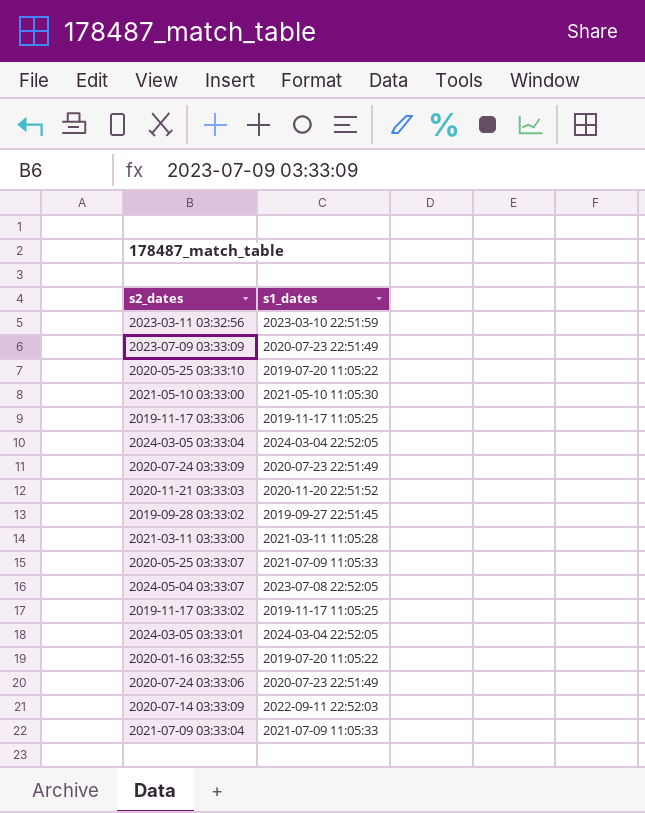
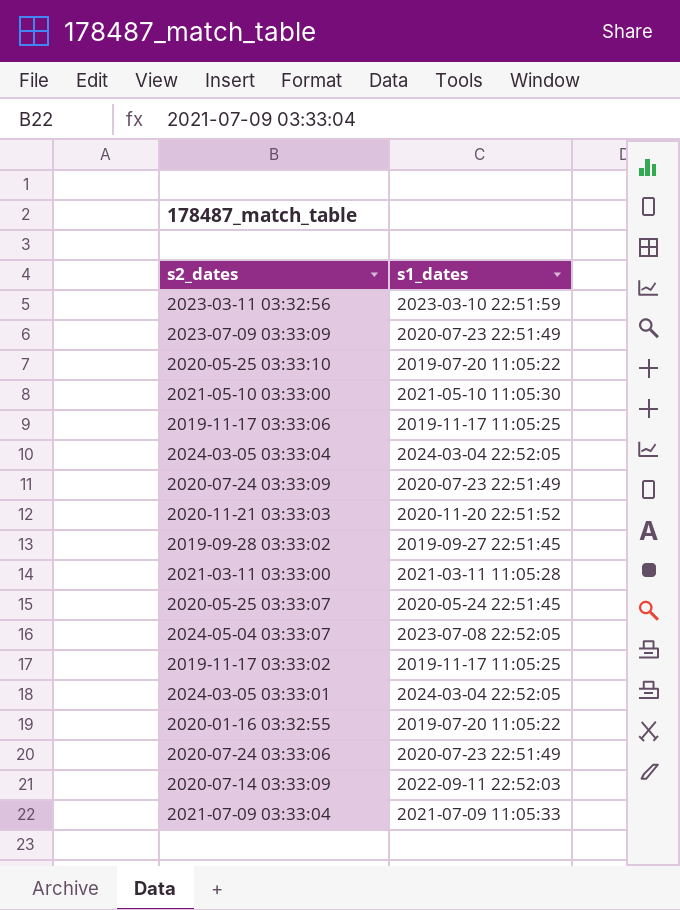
2020-05-25 03:33:07 | s1_dates: 2021-07-09 11:05:33 -> 2020-05-24 22:51:45

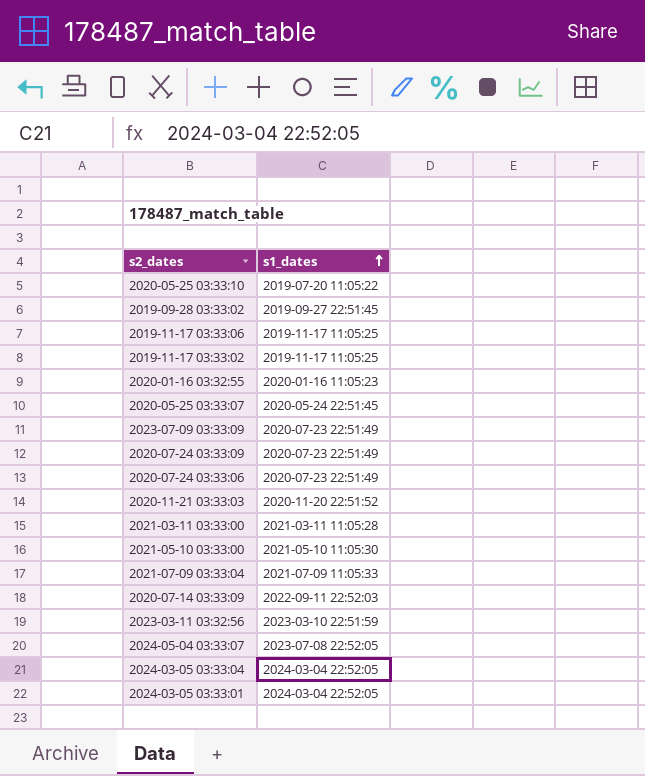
row order: none -> s1_dates ascending
2020-01-16 03:32:55 | s1_dates: 2019-07-20 11:05:22 -> 2020-01-16 11:05:23

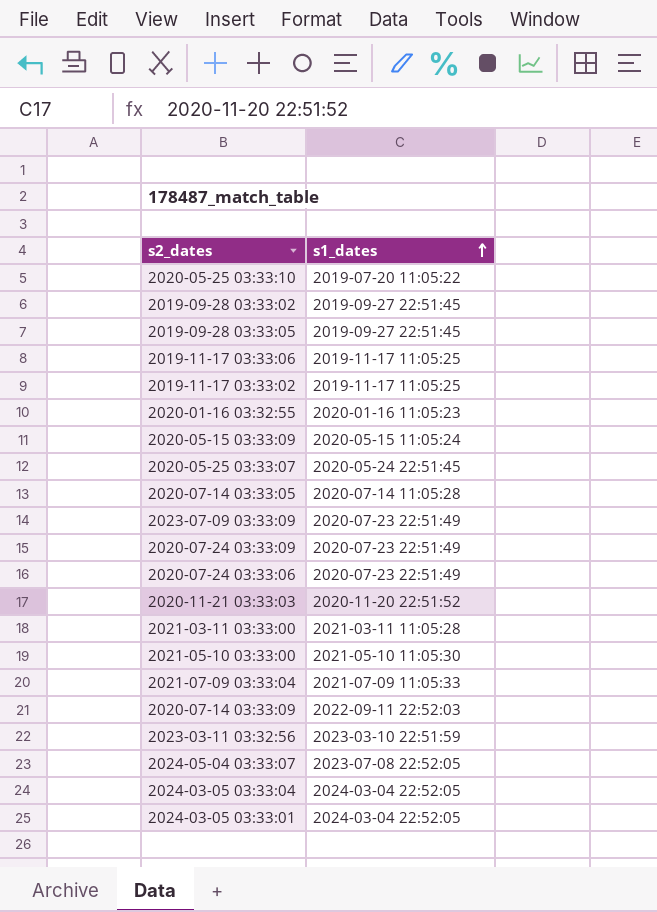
row 2019-09-28 03:33:05: none -> 2019-09-27 22:51:45
row 2020-05-15 03:33:09: none -> 2020-05-15 11:05:24
row 2020-07-14 03:33:05: none -> 2020-07-14 11:05:28

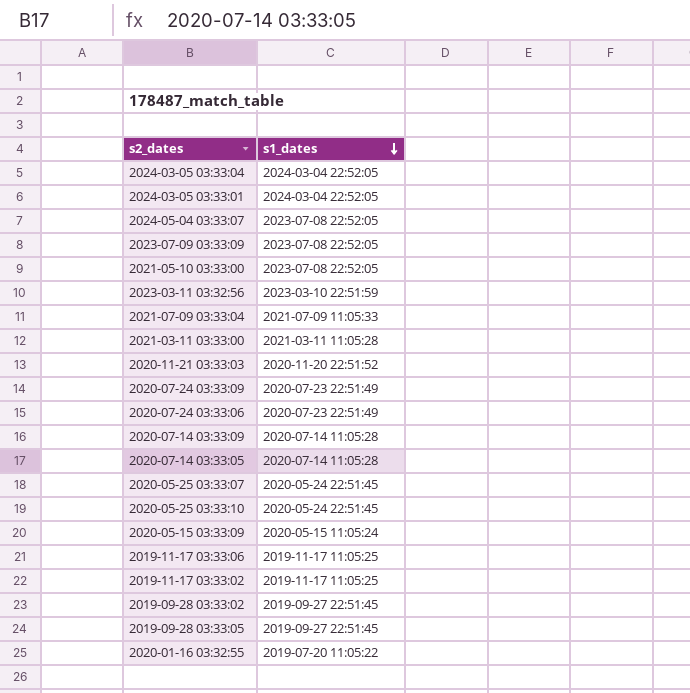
row order: s1_dates ascending -> s1_dates descending
2023-07-09 03:33:09 | s1_dates: 2020-07-23 22:51:49 -> 2023-07-08 22:52:05
2021-05-10 03:33:00 | s1_dates: 2021-05-10 11:05:30 -> 2023-07-08 22:52:05
2020-07-14 03:33:09 | s1_dates: 2022-09-11 22:52:03 -> 2020-07-14 11:05:28
2020-05-25 03:33:10 | s1_dates: 2019-07-20 11:05:22 -> 2020-05-24 22:51:45
2020-01-16 03:32:55 | s1_dates: 2020-01-16 11:05:23 -> 2019-07-20 11:05:22

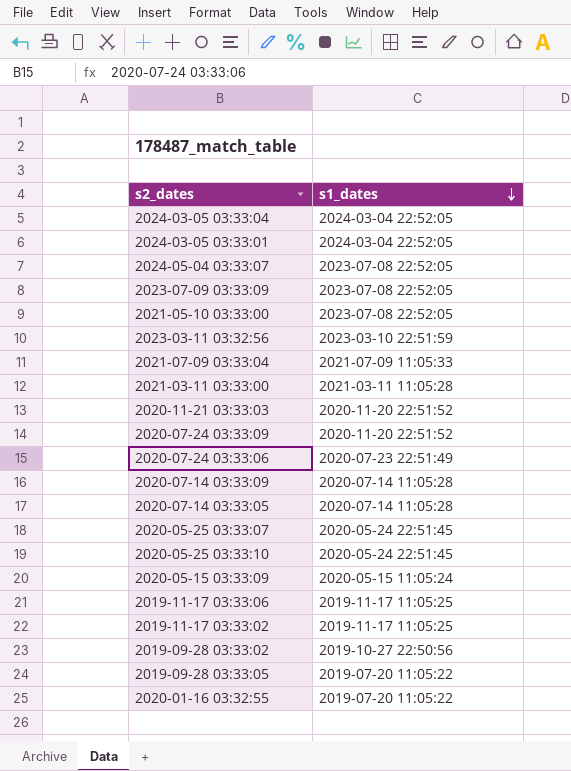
2020-07-24 03:33:09 | s1_dates: 2020-07-23 22:51:49 -> 2020-11-20 22:51:52
2019-09-28 03:33:02 | s1_dates: 2019-09-27 22:51:45 -> 2019-10-27 22:50:56
2019-09-28 03:33:05 | s1_dates: 2019-09-27 22:51:45 -> 2019-07-20 11:05:22

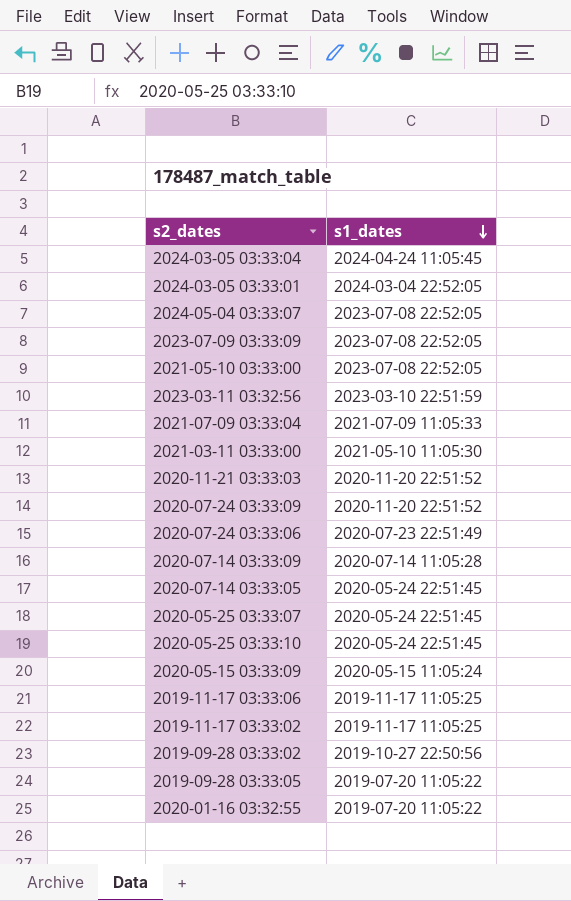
2024-03-05 03:33:04 | s1_dates: 2024-03-04 22:52:05 -> 2024-04-24 11:05:45
2021-03-11 03:33:00 | s1_dates: 2021-03-11 11:05:28 -> 2021-05-10 11:05:30
2020-07-14 03:33:05 | s1_dates: 2020-07-14 11:05:28 -> 2020-05-24 22:51:45

